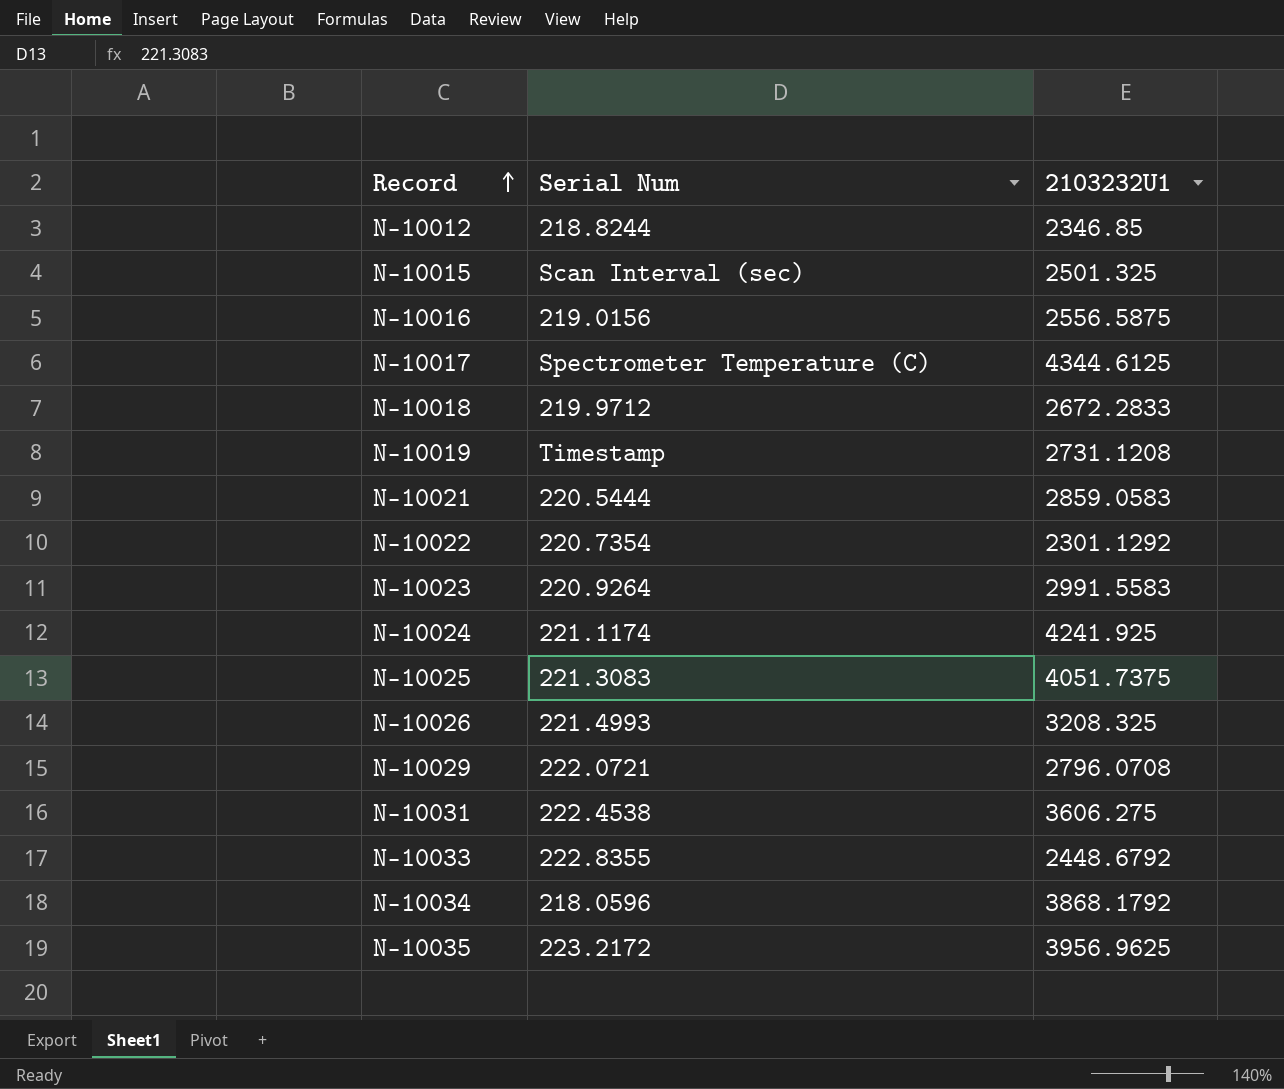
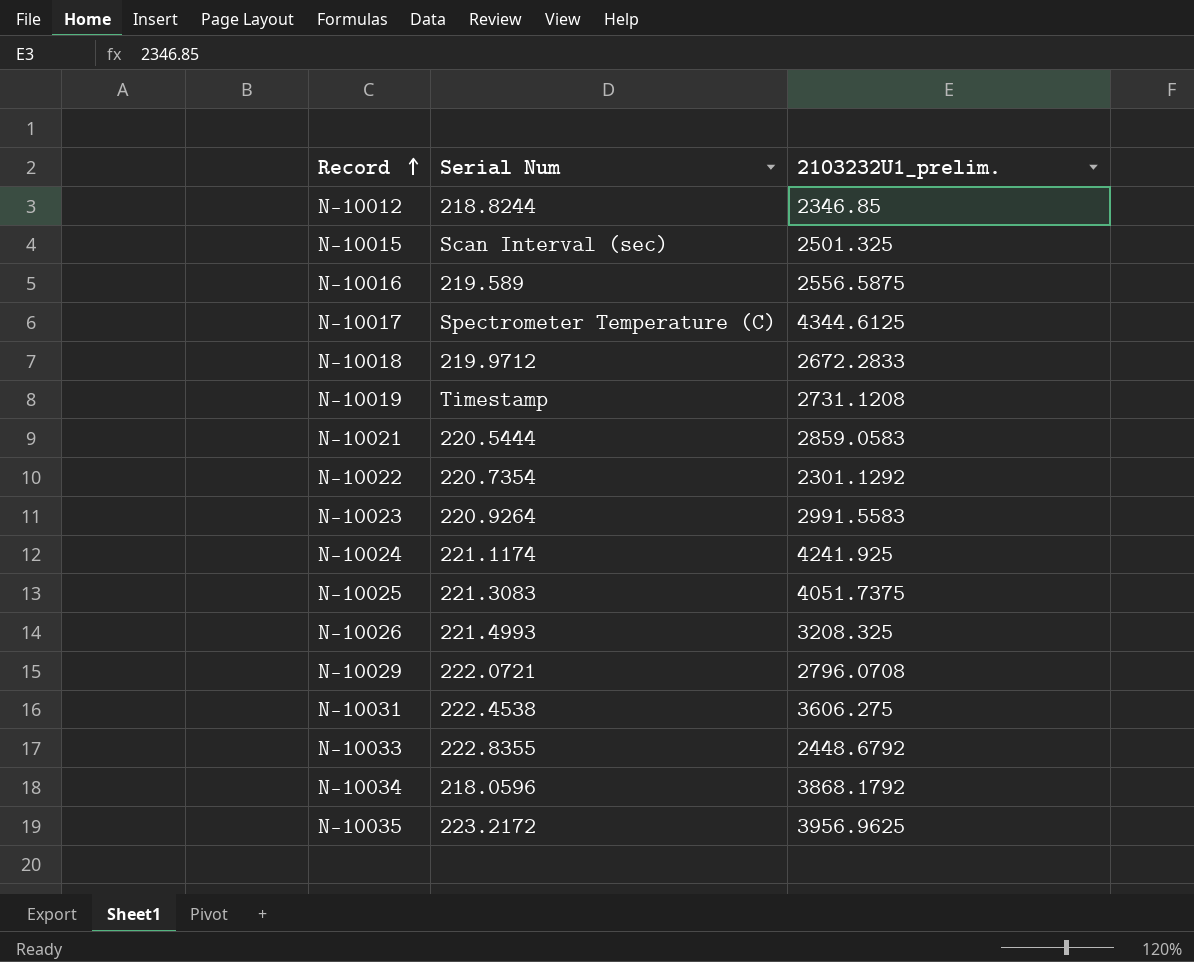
column name: 2103232U1 -> 2103232U1_prelim.
N-10016 | Serial Num: 219.0156 -> 219.589

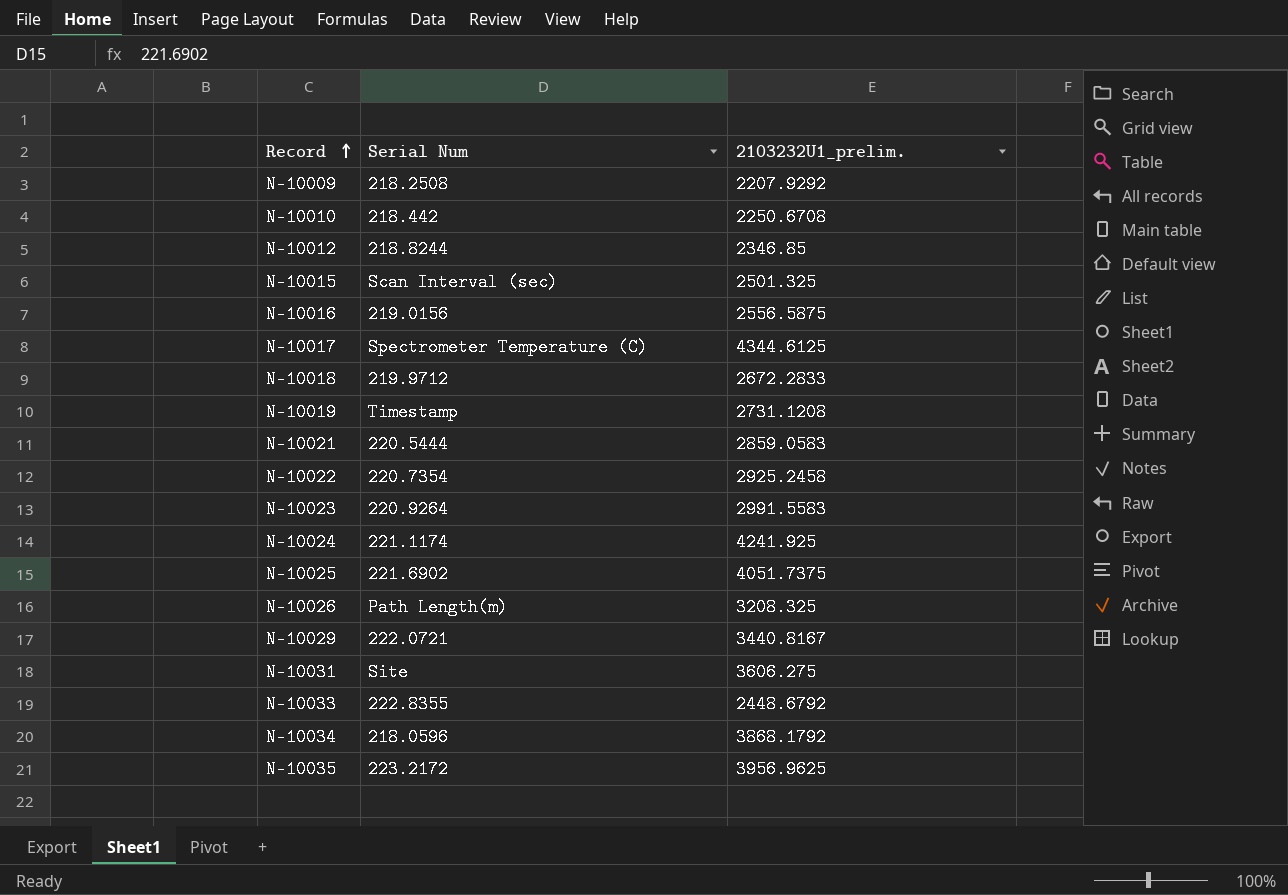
row N-10009: none -> 218.2508 | 2207.9292
row N-10010: none -> 218.442 | 2250.6708
N-10016 | Serial Num: 219.589 -> 219.0156
N-10022 | 2103232U1_prelim.: 2301.1292 -> 2925.2458
N-10025 | Serial Num: 221.3083 -> 221.6902
N-10026 | Serial Num: 221.4993 -> Path Length(m)
N-10029 | 2103232U1_prelim.: 2796.0708 -> 3440.8167
N-10031 | Serial Num: 222.4538 -> Site

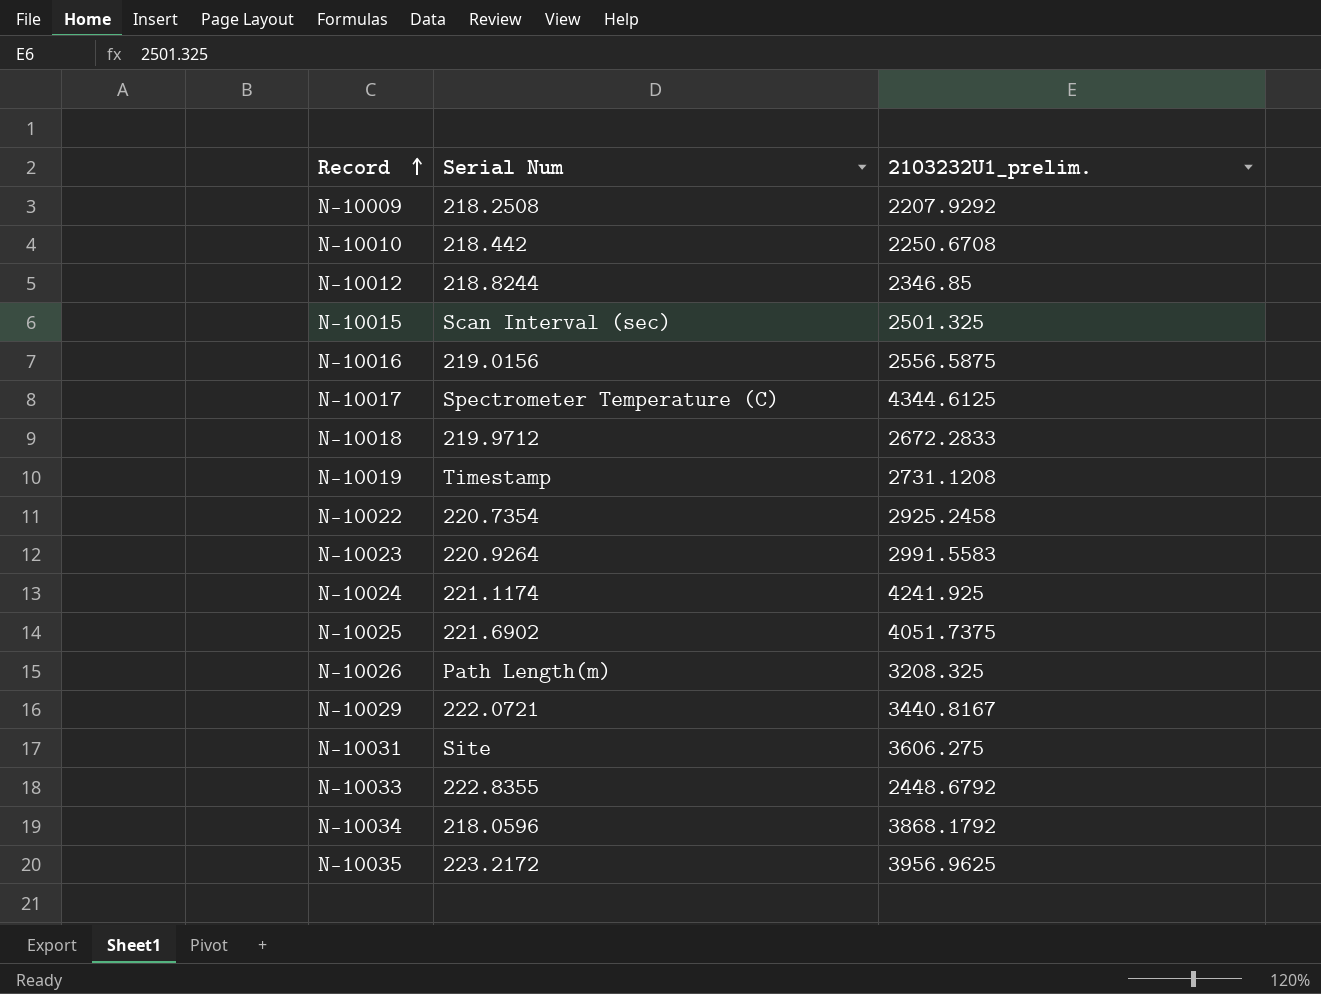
row N-10021: 220.5444 | 2859.0583 -> none

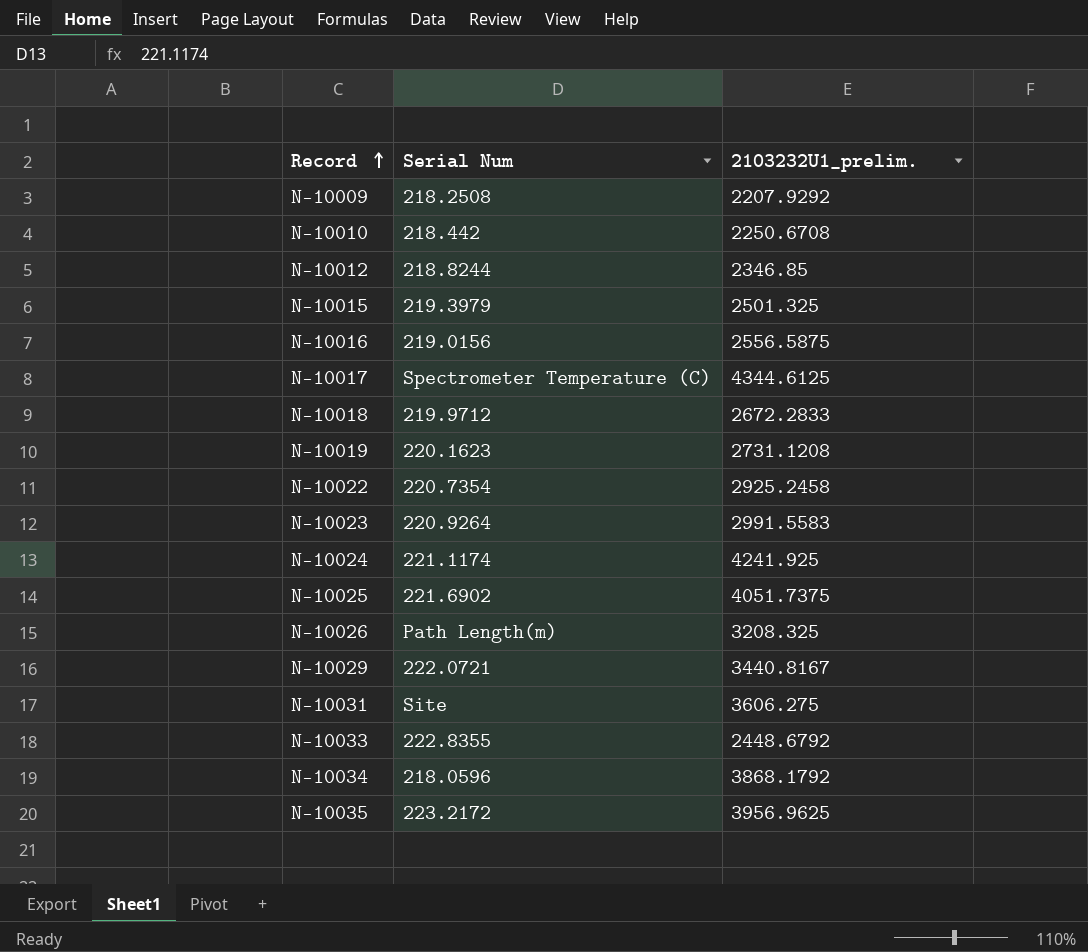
N-10015 | Serial Num: Scan Interval (sec) -> 219.3979
N-10019 | Serial Num: Timestamp -> 220.1623

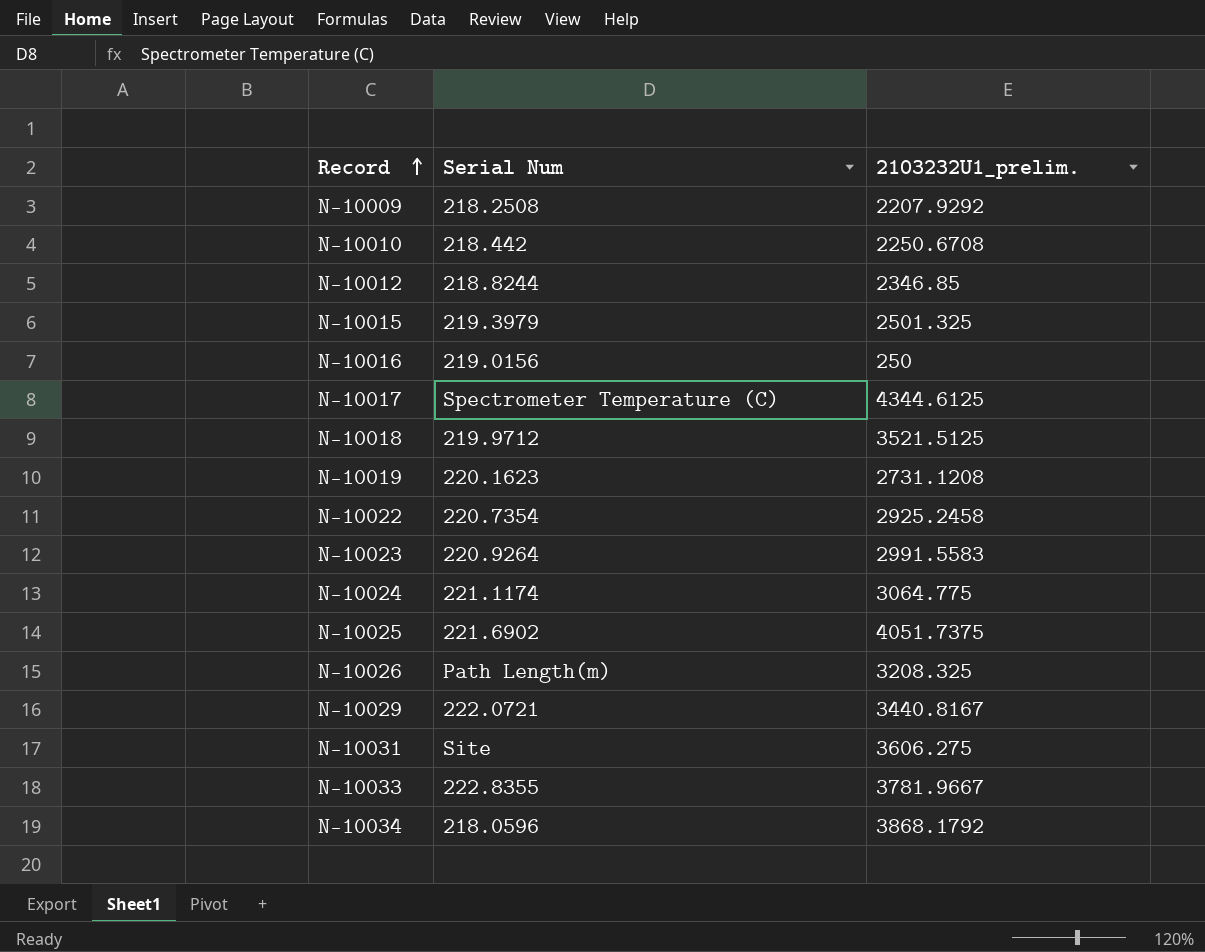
row N-10035: 223.2172 | 3956.9625 -> none
N-10016 | 2103232U1_prelim.: 2556.5875 -> 250
N-10018 | 2103232U1_prelim.: 2672.2833 -> 3521.5125
N-10024 | 2103232U1_prelim.: 4241.925 -> 3064.775
N-10033 | 2103232U1_prelim.: 2448.6792 -> 3781.9667

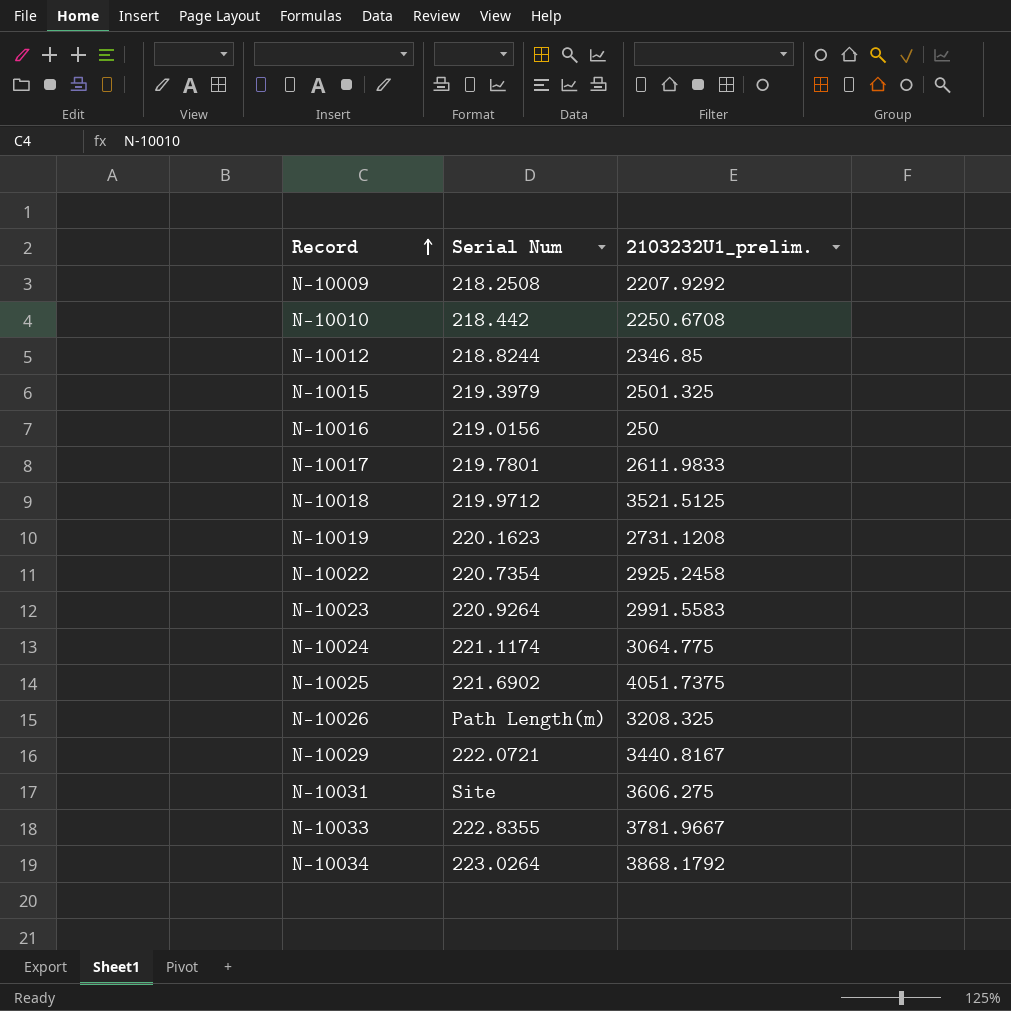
N-10017 | Serial Num: Spectrometer Temperature (C) -> 219.7801
N-10017 | 2103232U1_prelim.: 4344.6125 -> 2611.9833
N-10034 | Serial Num: 218.0596 -> 223.0264

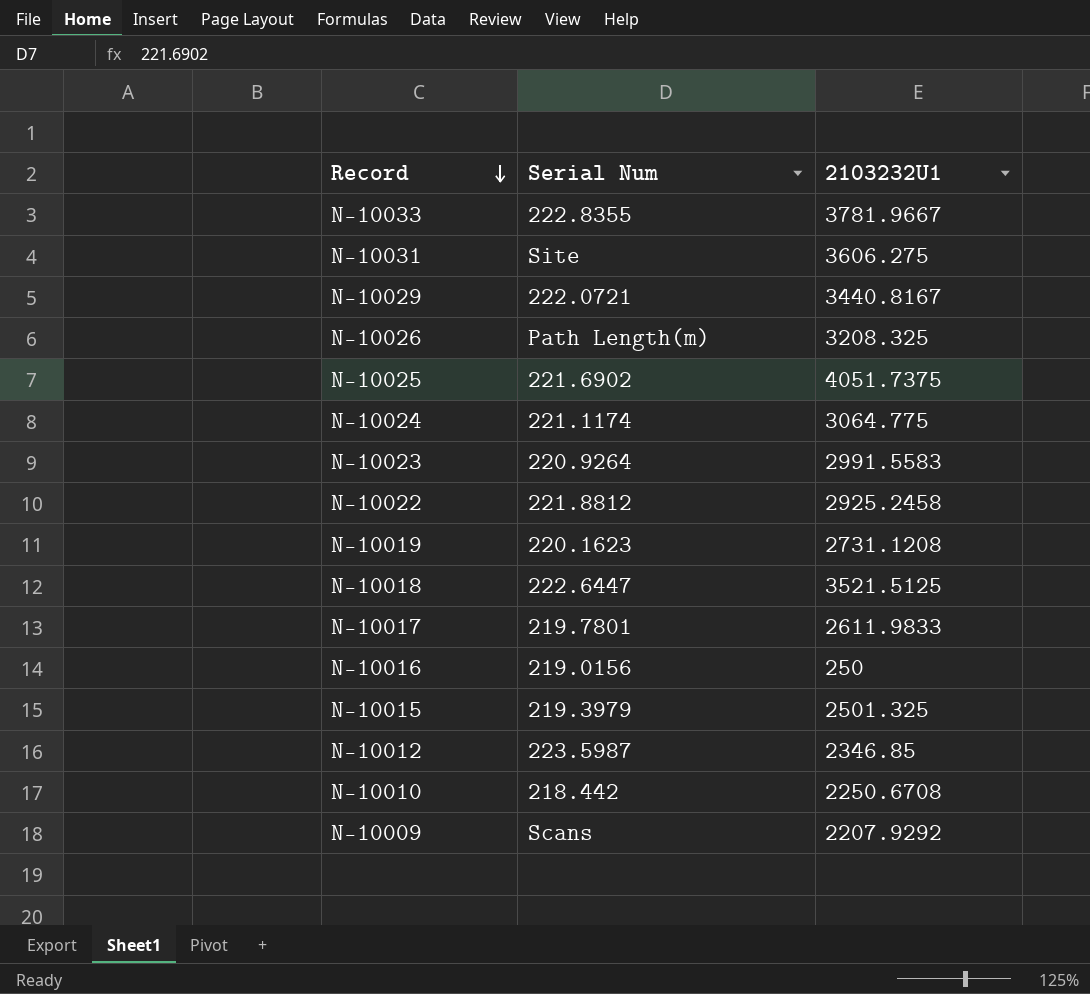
row order: Record ascending -> Record descending
column name: 2103232U1_prelim. -> 2103232U1
row N-10034: 223.0264 | 3868.1792 -> none
N-10022 | Serial Num: 220.7354 -> 221.8812
N-10018 | Serial Num: 219.9712 -> 222.6447
N-10012 | Serial Num: 218.8244 -> 223.5987
N-10009 | Serial Num: 218.2508 -> Scans

